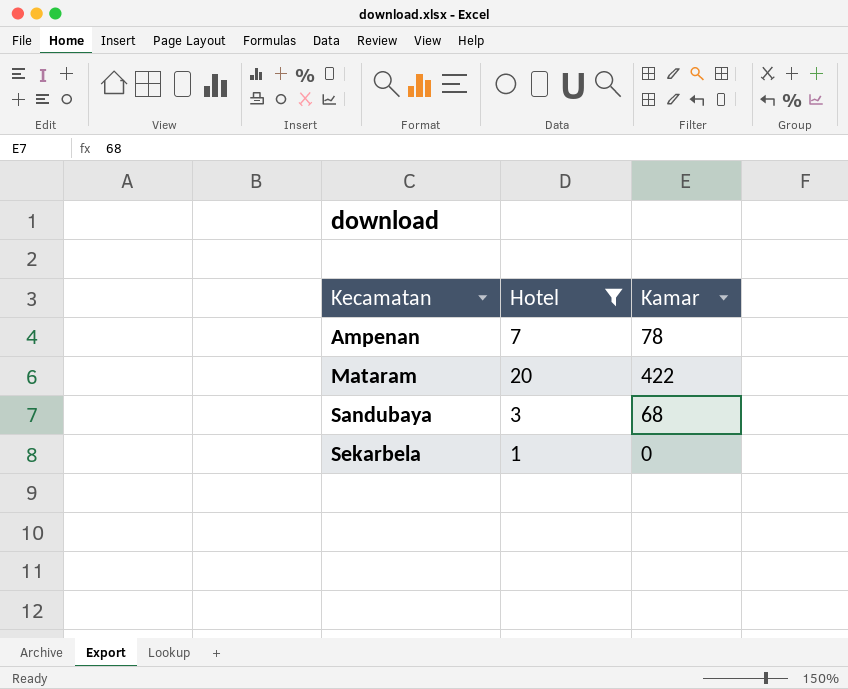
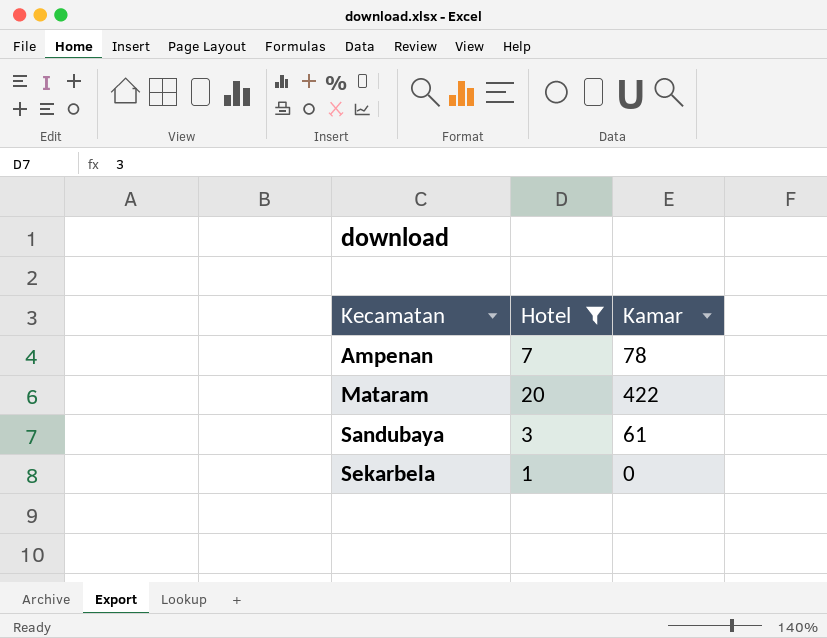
Sandubaya | Kamar: 68 -> 61

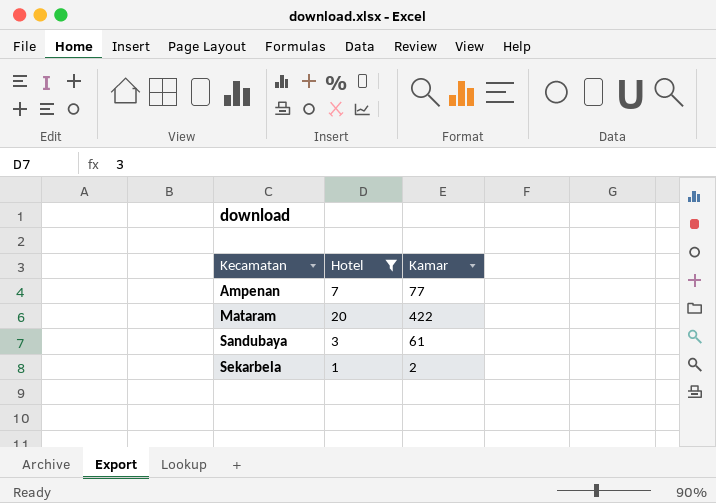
Ampenan | Kamar: 78 -> 77
Sekarbela | Kamar: 0 -> 2

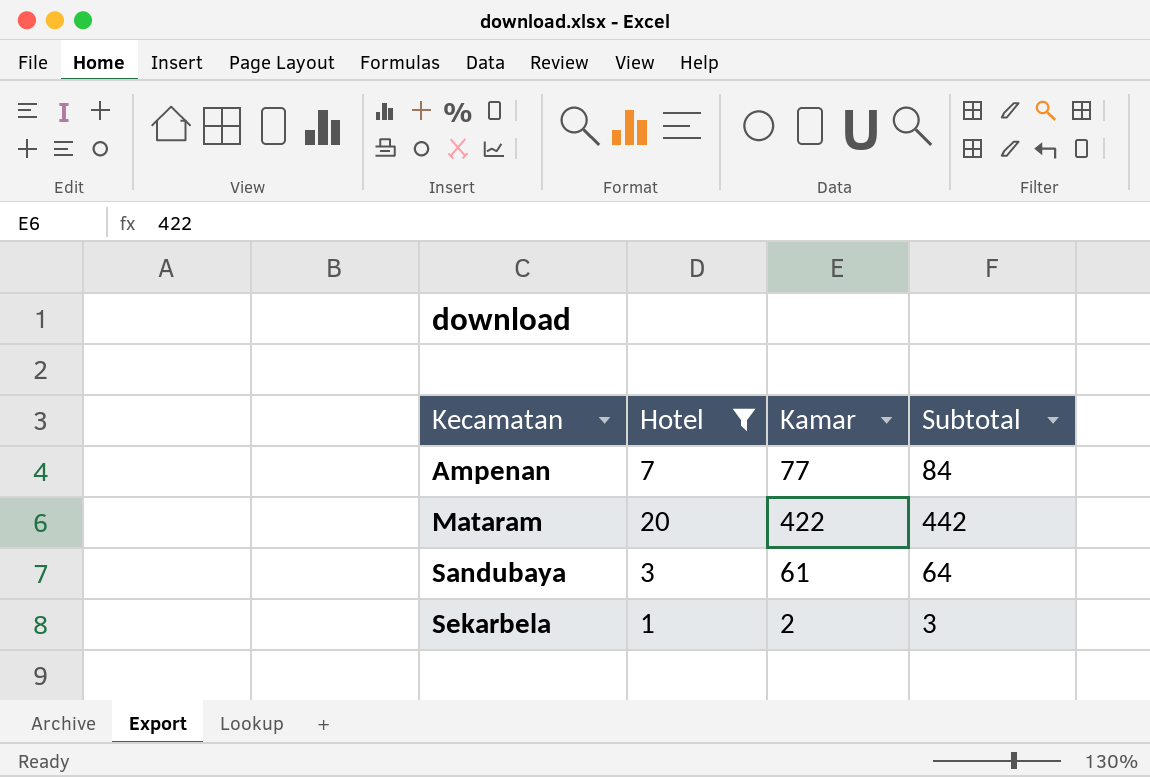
column Subtotal | formula: none -> [Hotel] + [Kamar]

